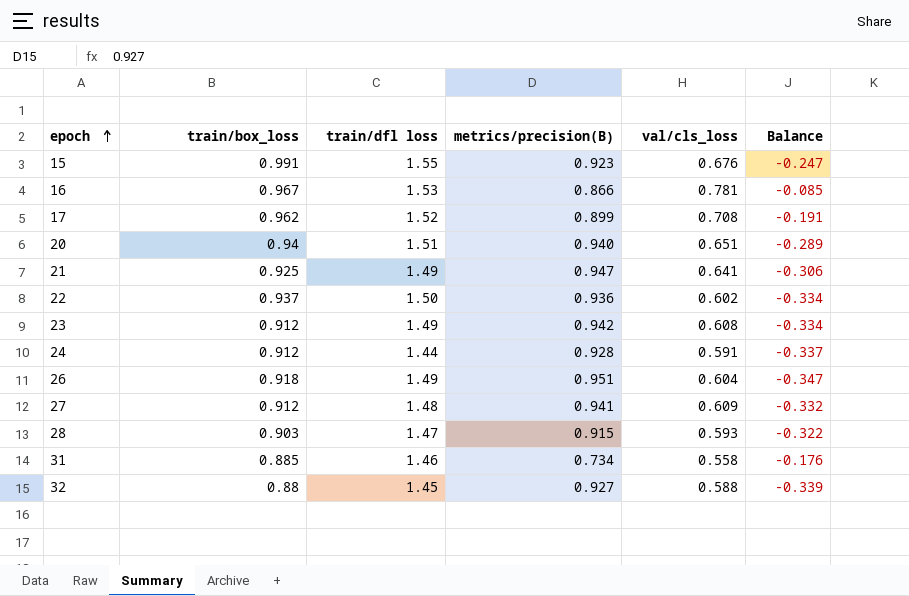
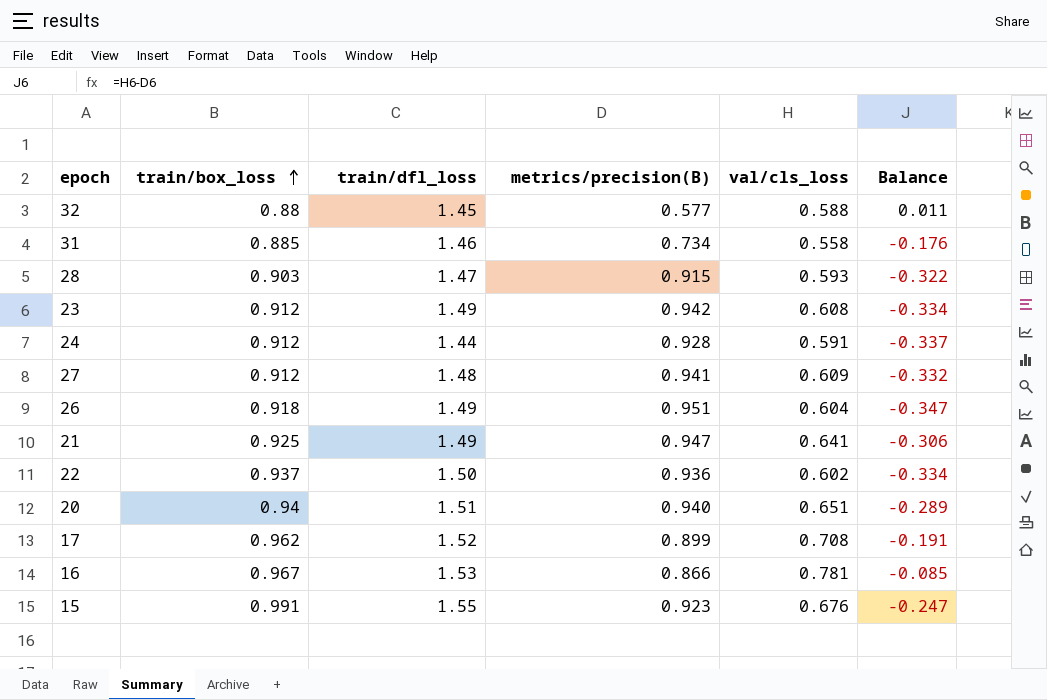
row order: epoch ascending -> train/box_loss ascending
column name: train/dfl loss -> train/dfl_loss
32 | metrics/precision(B): 0.927 -> 0.577
32 | Balance: -0.339 -> 0.011

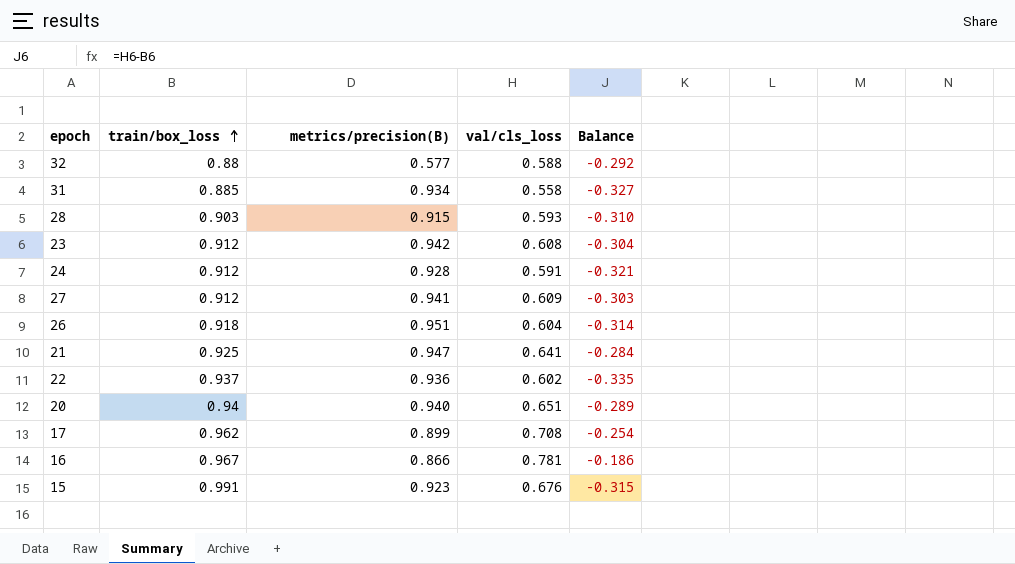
column train/dfl_loss | position: 3 -> none
column Balance | formula: [val/cls_loss] - [metrics/precision(B)] -> [val/cls_loss] - [train/box_loss]
31 | metrics/precision(B): 0.734 -> 0.934

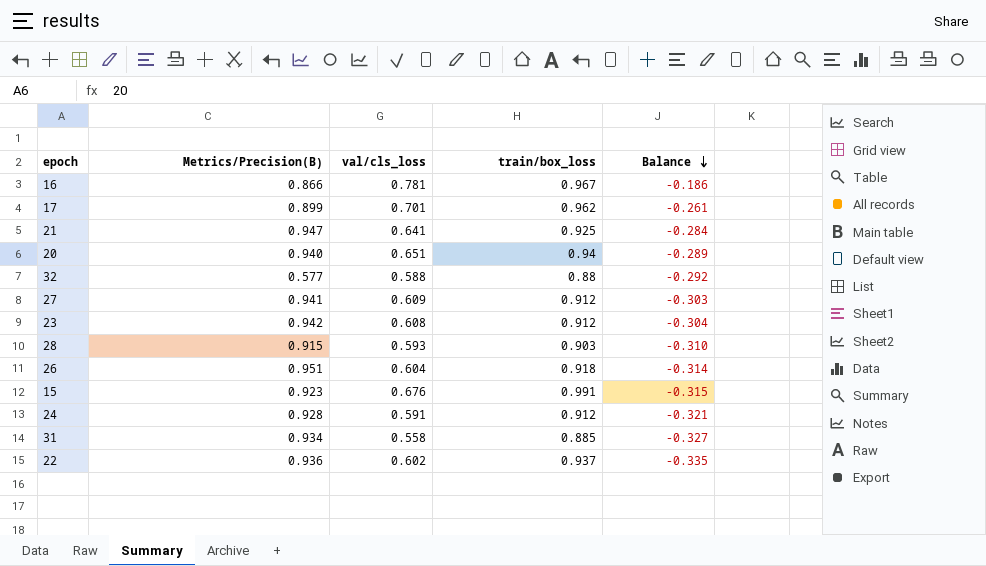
row order: train/box_loss ascending -> Balance descending
column name: metrics/precision(B) -> Metrics/Precision(B)
column train/box_loss | position: 2 -> 4
17 | val/cls_loss: 0.708 -> 0.701
17 | Balance: -0.254 -> -0.261

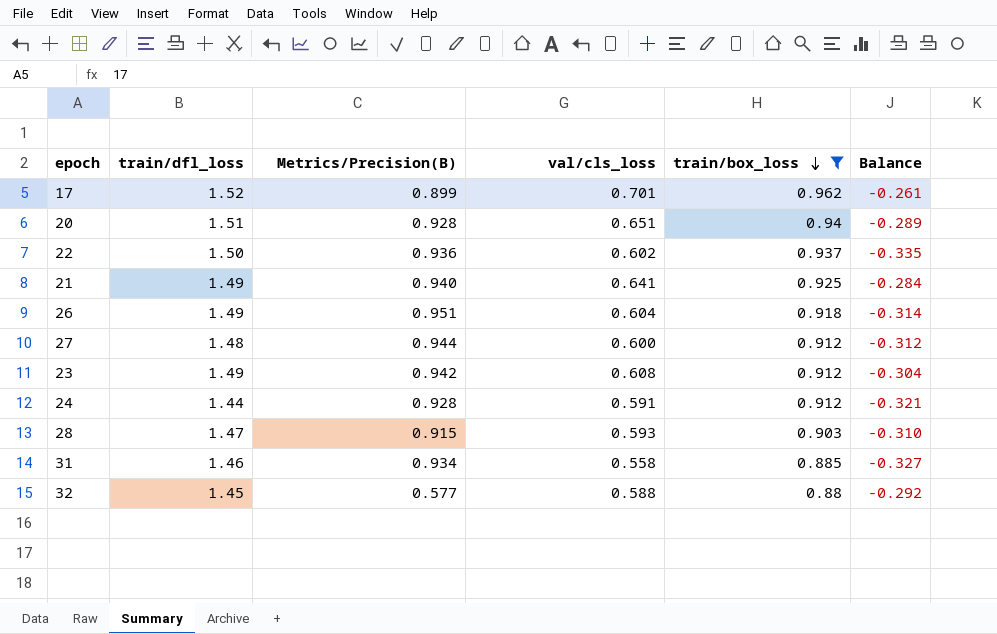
filter: none -> train/box_loss <= 0.962
row order: Balance descending -> train/box_loss descending
column train/dfl_loss | position: none -> 2
20 | Metrics/Precision(B): 0.940 -> 0.928
21 | Metrics/Precision(B): 0.947 -> 0.940
27 | Metrics/Precision(B): 0.941 -> 0.944
27 | val/cls_loss: 0.609 -> 0.600
27 | Balance: -0.303 -> -0.312

